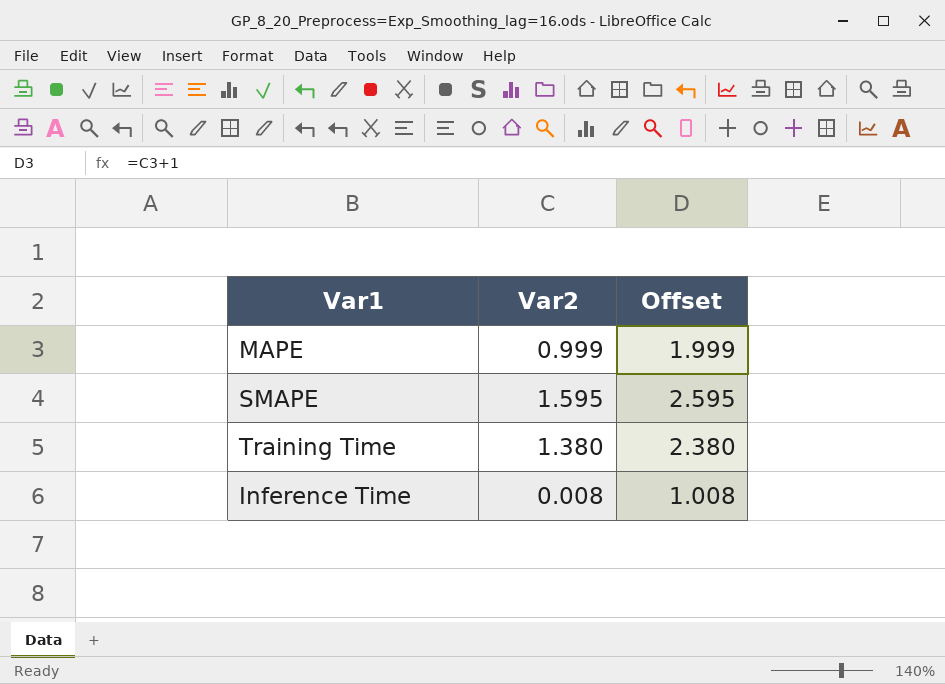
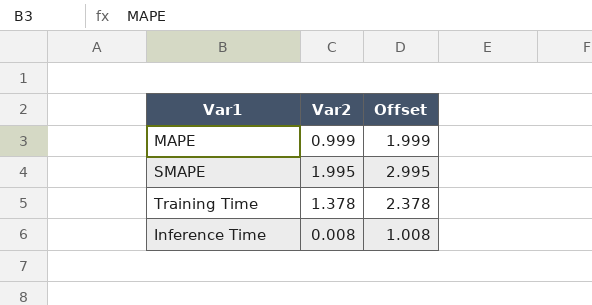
SMAPE | Var2: 1.595 -> 1.995
SMAPE | Offset: 2.595 -> 2.995
Training Time | Var2: 1.380 -> 1.378
Training Time | Offset: 2.380 -> 2.378

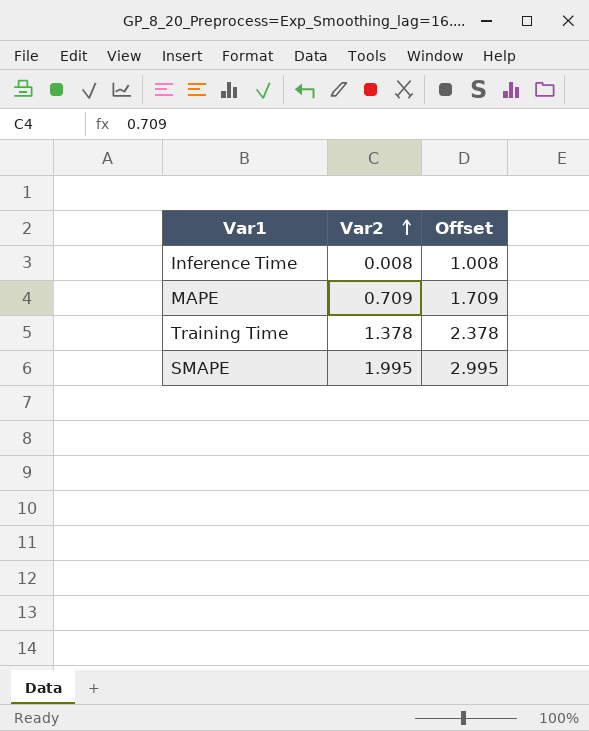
row order: none -> Var2 ascending
MAPE | Var2: 0.999 -> 0.709
MAPE | Offset: 1.999 -> 1.709

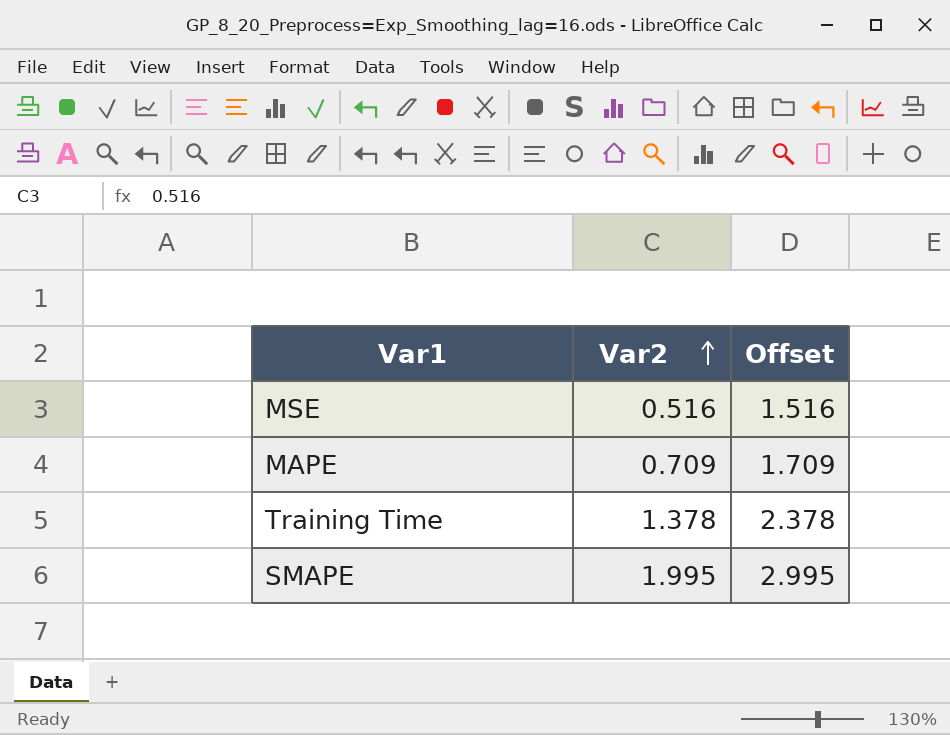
row Inference Time: 0.008 | 1.008 -> none
row MSE: none -> 0.516 | 1.516

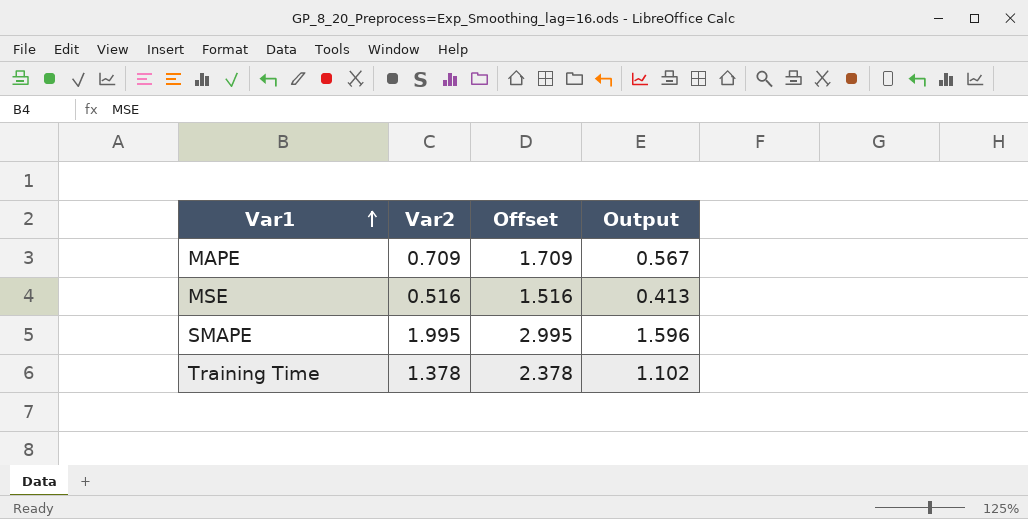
row order: Var2 ascending -> Var1 ascending
column Output | formula: none -> [Var2] * 0.8

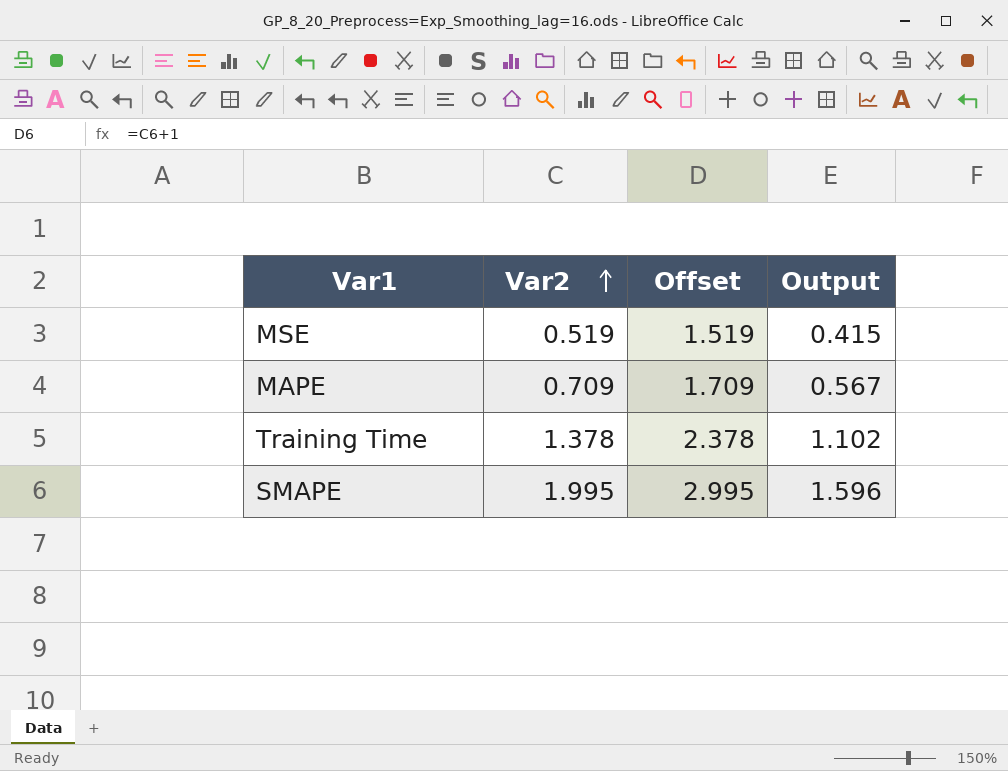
row order: Var1 ascending -> Var2 ascending
MSE | Var2: 0.516 -> 0.519
MSE | Offset: 1.516 -> 1.519
MSE | Output: 0.413 -> 0.415

